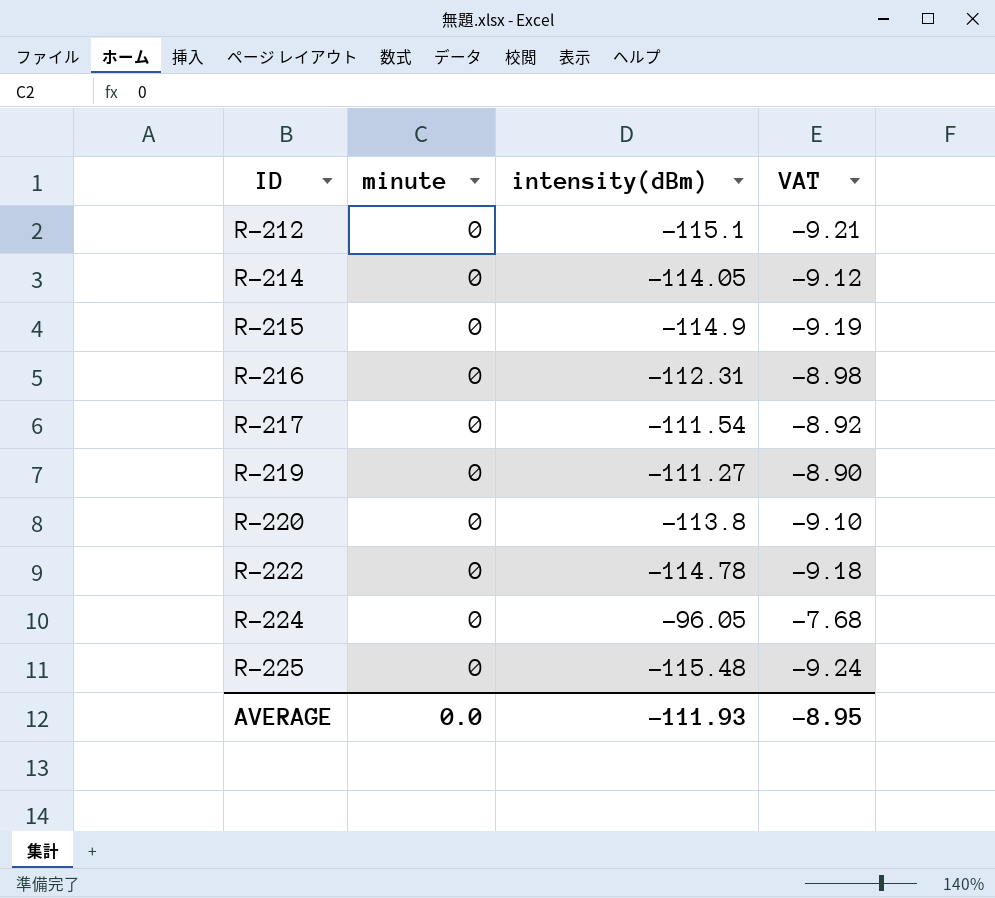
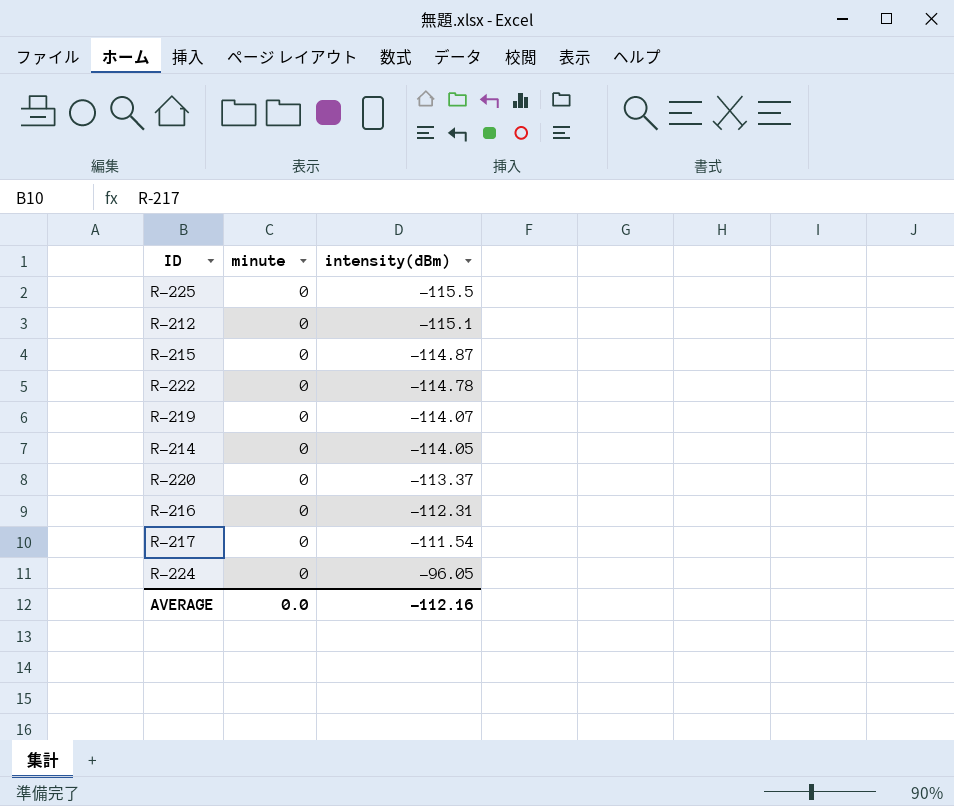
row order: ID ascending -> intensity(dBm) ascending
column VAT | formula: [intensity(dBm)] * 0.08 -> none
R-225 | intensity(dBm): -115.48 -> -115.5
R-215 | intensity(dBm): -114.9 -> -114.87
R-219 | intensity(dBm): -111.27 -> -114.07
R-220 | intensity(dBm): -113.8 -> -113.37
AVERAGE | intensity(dBm): -111.93 -> -112.16

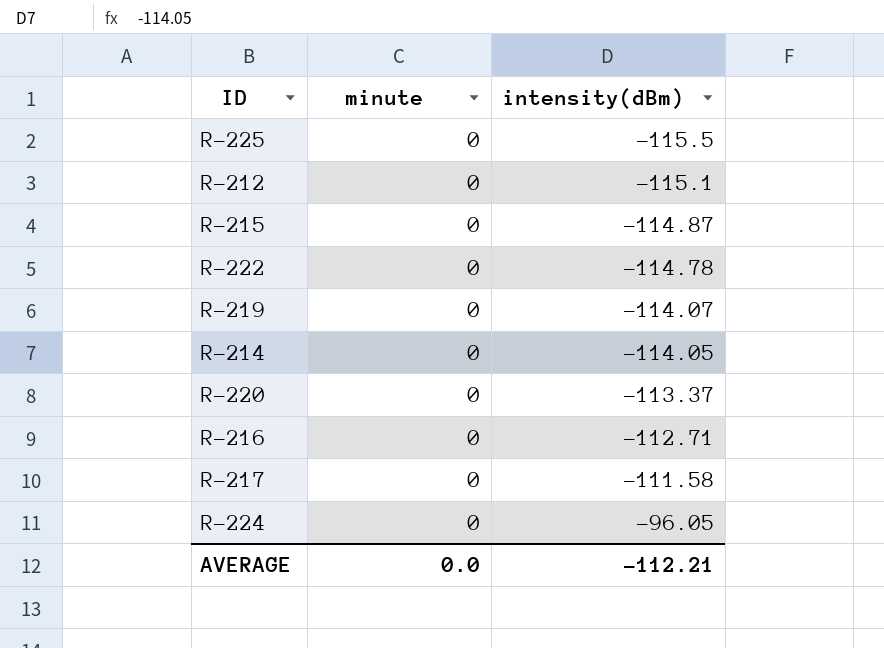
R-216 | intensity(dBm): -112.31 -> -112.71
R-217 | intensity(dBm): -111.54 -> -111.58
AVERAGE | intensity(dBm): -112.16 -> -112.21

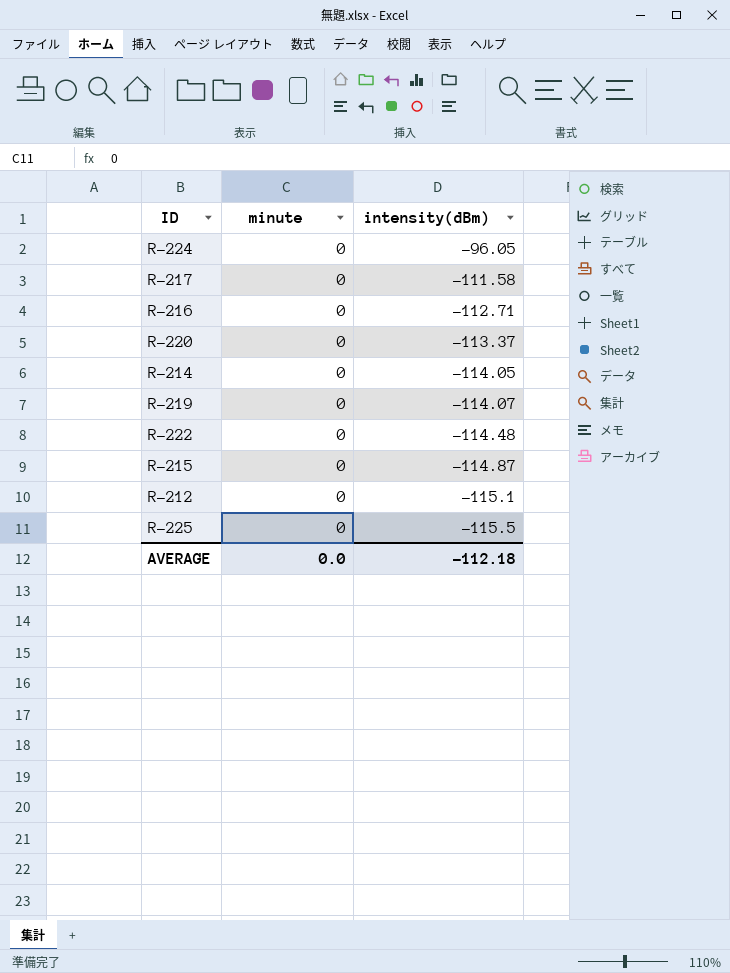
row order: intensity(dBm) ascending -> intensity(dBm) descending
R-222 | intensity(dBm): -114.78 -> -114.48
AVERAGE | intensity(dBm): -112.21 -> -112.18

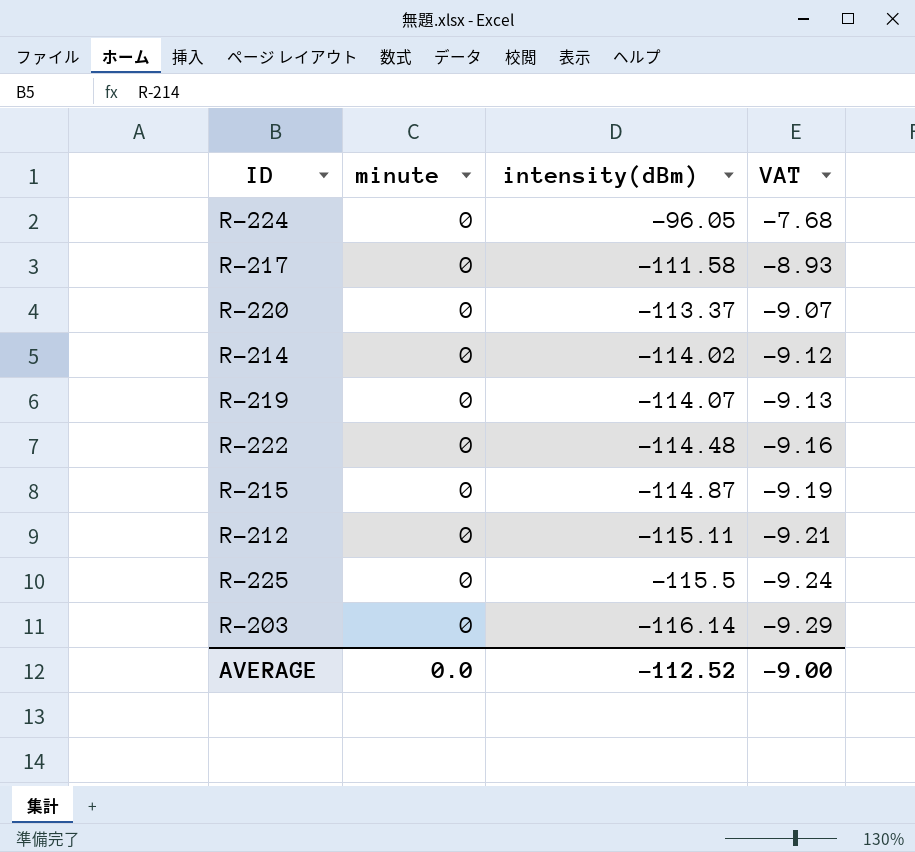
column VAT | formula: none -> [intensity(dBm)] * 0.08
row R-216: 0 | -112.71 -> none
R-214 | intensity(dBm): -114.05 -> -114.02
R-212 | intensity(dBm): -115.1 -> -115.11
row R-203: none -> 0 | -116.14 | -9.29
AVERAGE | intensity(dBm): -112.18 -> -112.52

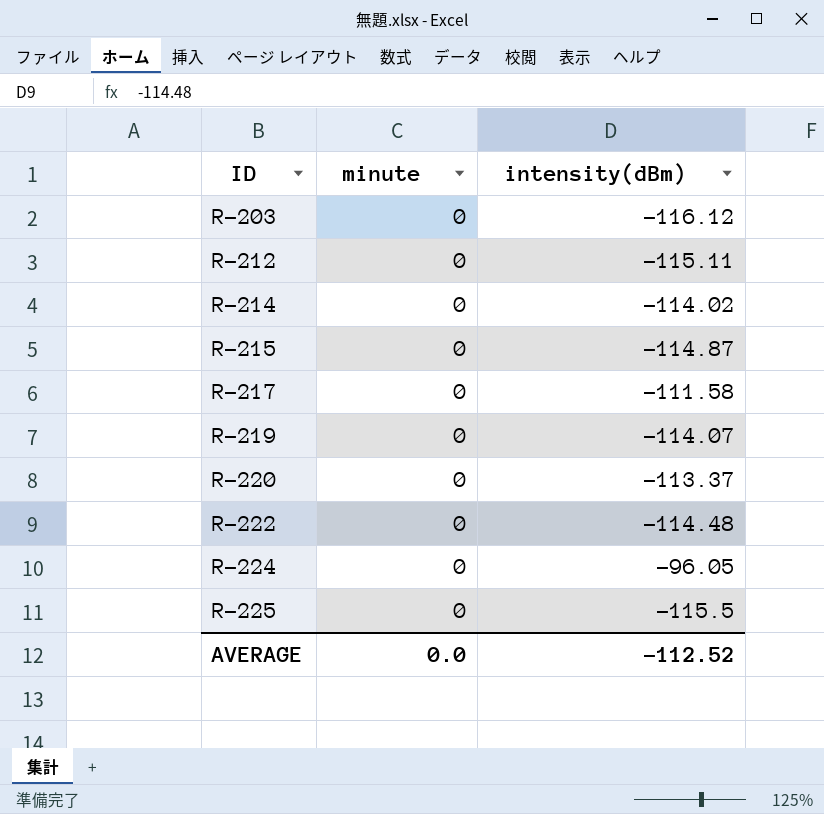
row order: intensity(dBm) descending -> ID ascending
column VAT | formula: [intensity(dBm)] * 0.08 -> none
R-203 | intensity(dBm): -116.14 -> -116.12

